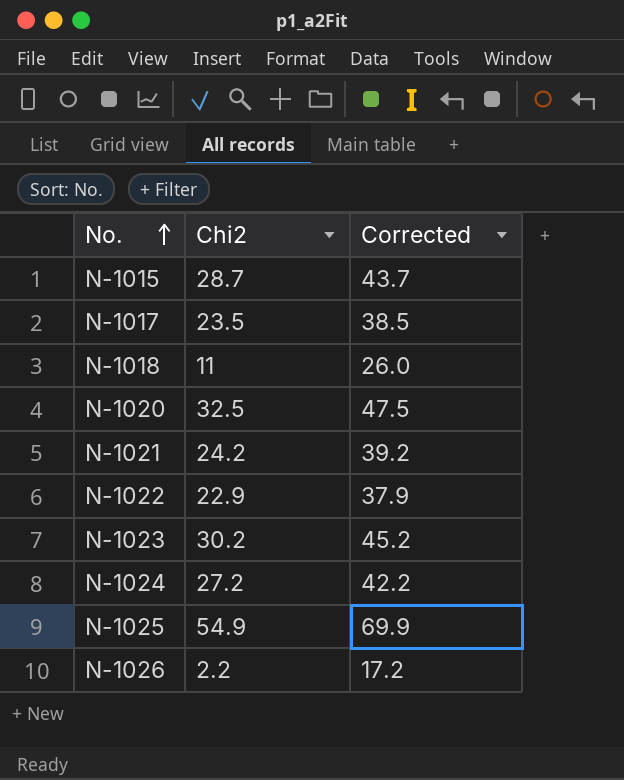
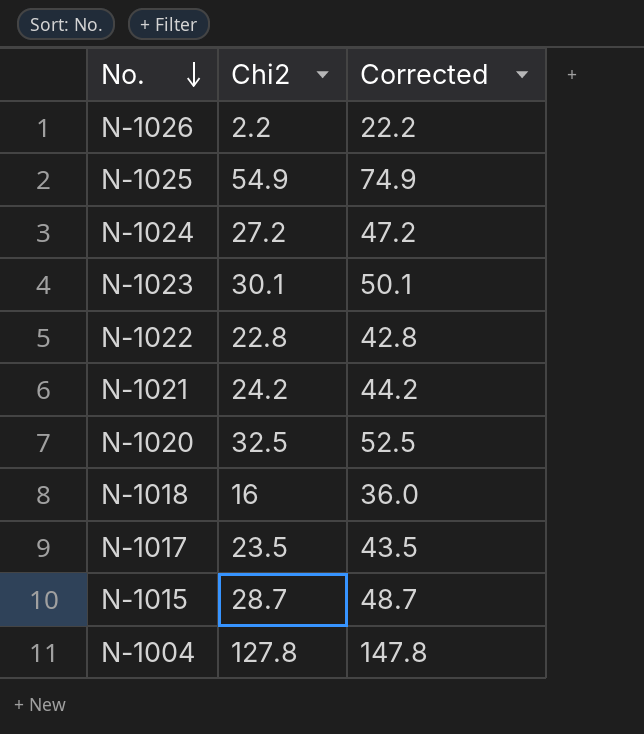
row order: No. ascending -> No. descending
column Corrected | formula: [Chi2] + 15 -> [Chi2] + 20
N-1023 | Chi2: 30.2 -> 30.1
N-1022 | Chi2: 22.9 -> 22.8
N-1018 | Chi2: 11 -> 16
row N-1004: none -> 127.8 | 147.8

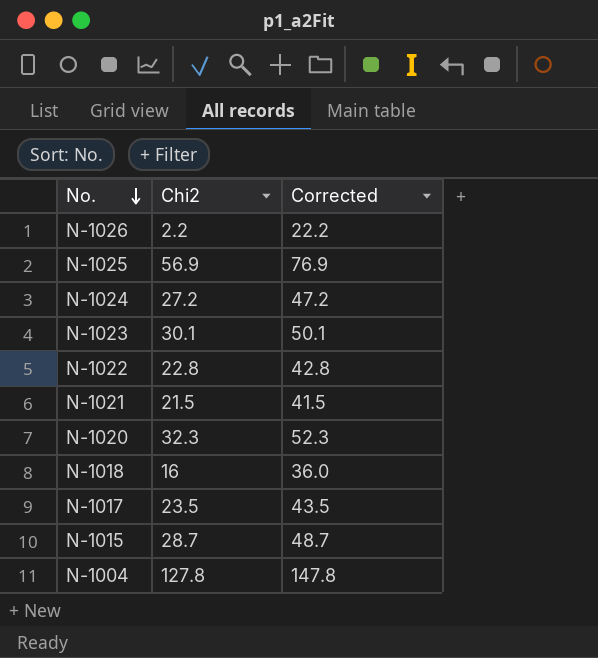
N-1025 | Chi2: 54.9 -> 56.9
N-1025 | Corrected: 74.9 -> 76.9
N-1021 | Chi2: 24.2 -> 21.5
N-1021 | Corrected: 44.2 -> 41.5
N-1020 | Chi2: 32.5 -> 32.3
N-1020 | Corrected: 52.5 -> 52.3

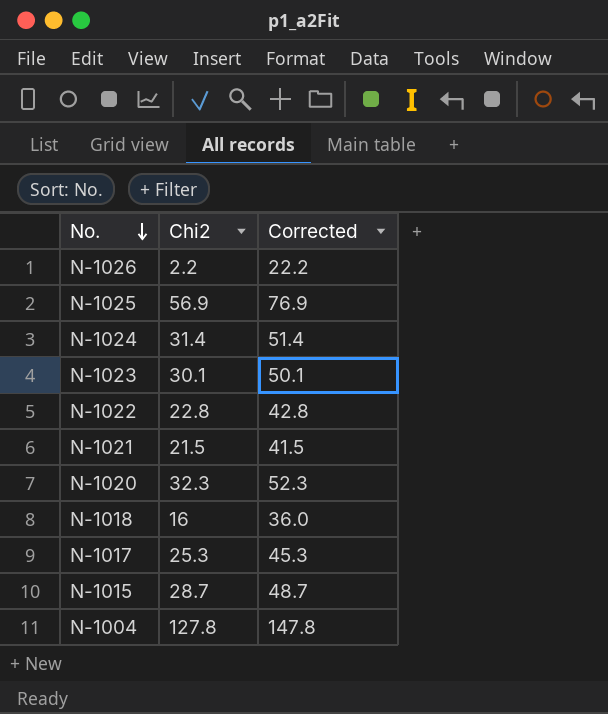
N-1024 | Chi2: 27.2 -> 31.4
N-1024 | Corrected: 47.2 -> 51.4
N-1017 | Chi2: 23.5 -> 25.3
N-1017 | Corrected: 43.5 -> 45.3

